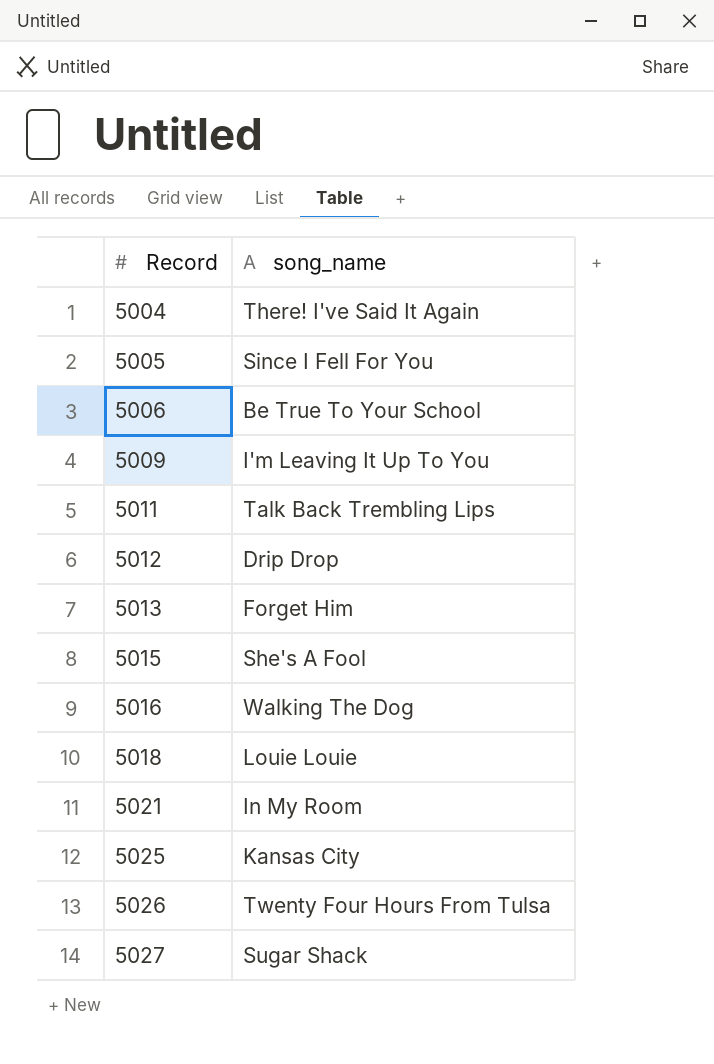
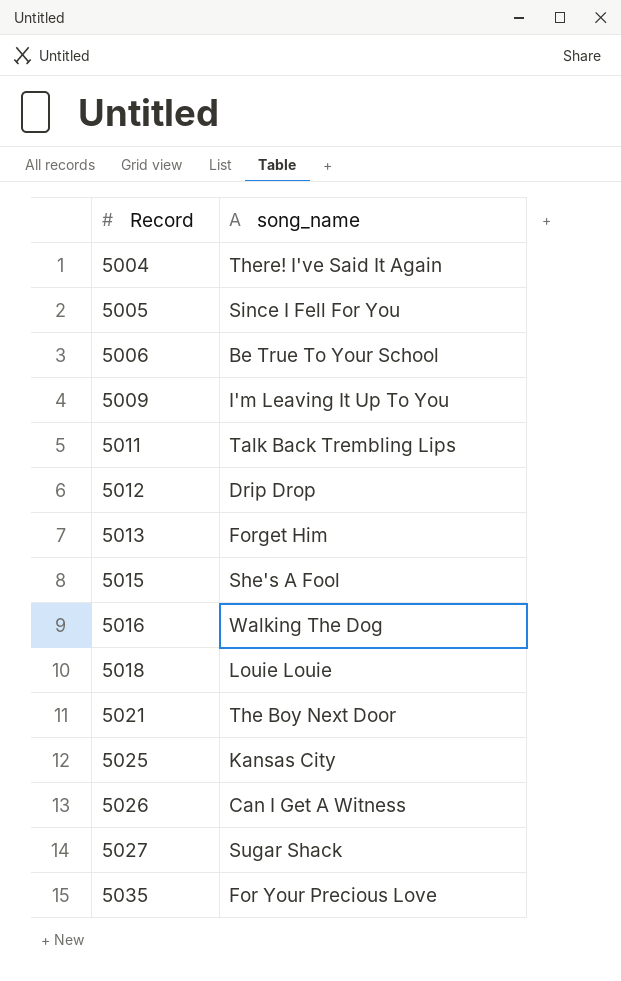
5021 | song_name: In My Room -> The Boy Next Door
5026 | song_name: Twenty Four Hours From Tulsa -> Can I Get A Witness
row 5035: none -> For Your Precious Love

